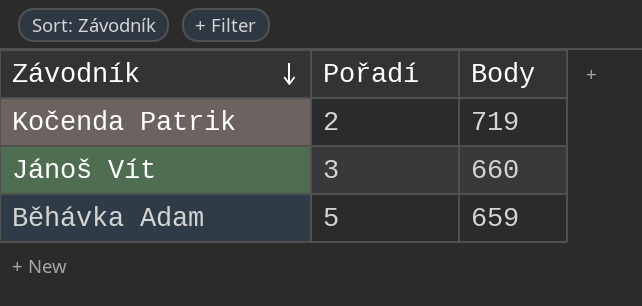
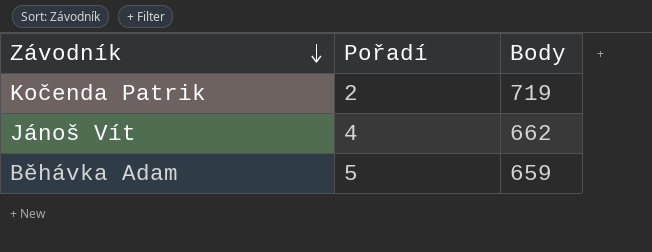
Jánoš Vít | Pořadí: 3 -> 4
Jánoš Vít | Body: 660 -> 662

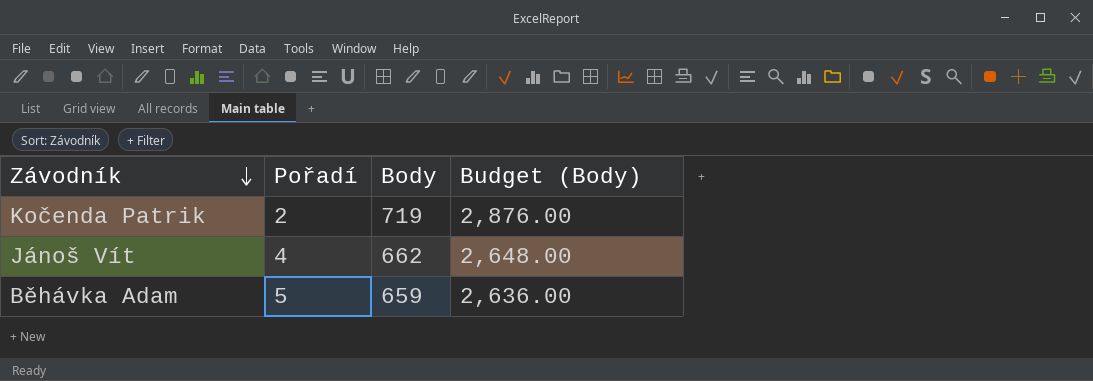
column Budget (Body) | formula: none -> [Body] * 4

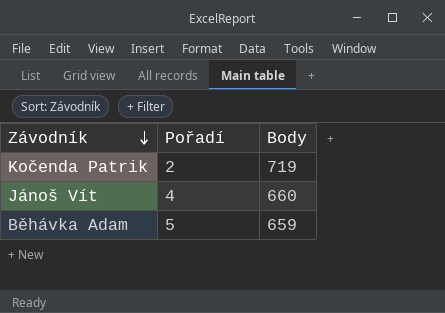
column Budget (Body) | formula: [Body] * 4 -> none
Jánoš Vít | Body: 662 -> 660

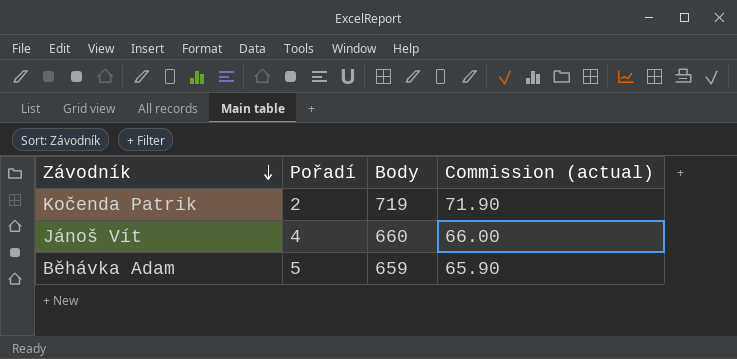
column Commission (actual) | formula: none -> [Body] * 0.1

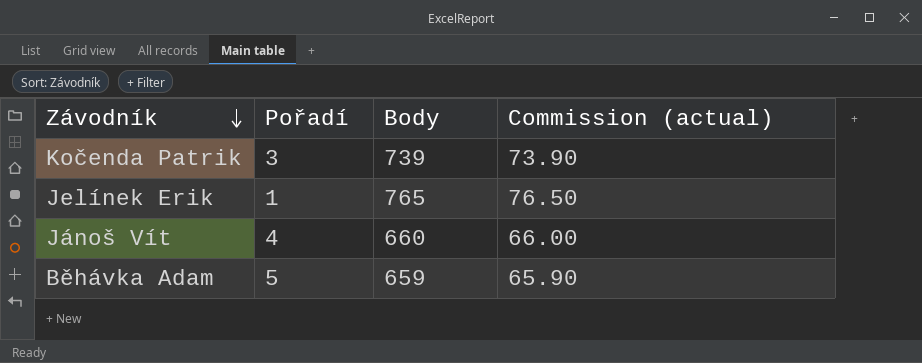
Kočenda Patrik | Pořadí: 2 -> 3
Kočenda Patrik | Body: 719 -> 739
Kočenda Patrik | Commission (actual): 71.90 -> 73.90
row Jelínek Erik: none -> 1 | 765 | 76.50

